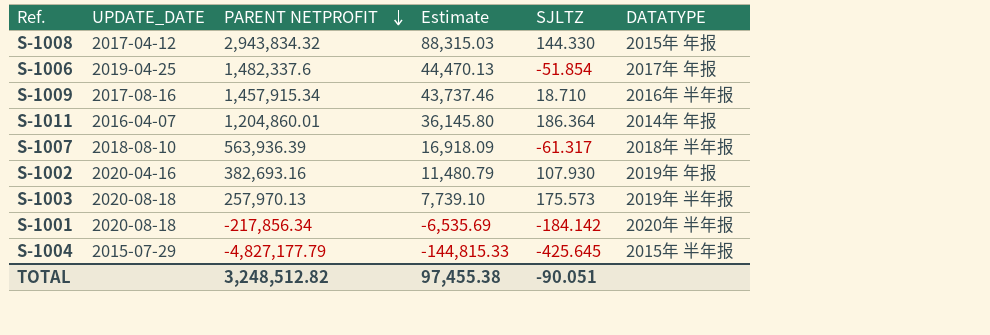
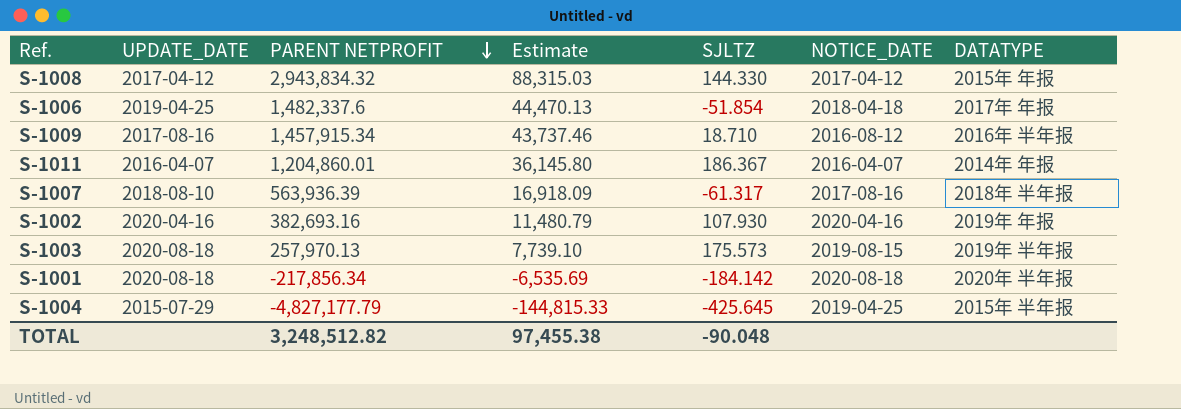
column NOTICE_DATE | position: none -> 6
S-1011 | SJLTZ: 186.364 -> 186.367
TOTAL | SJLTZ: -90.051 -> -90.048

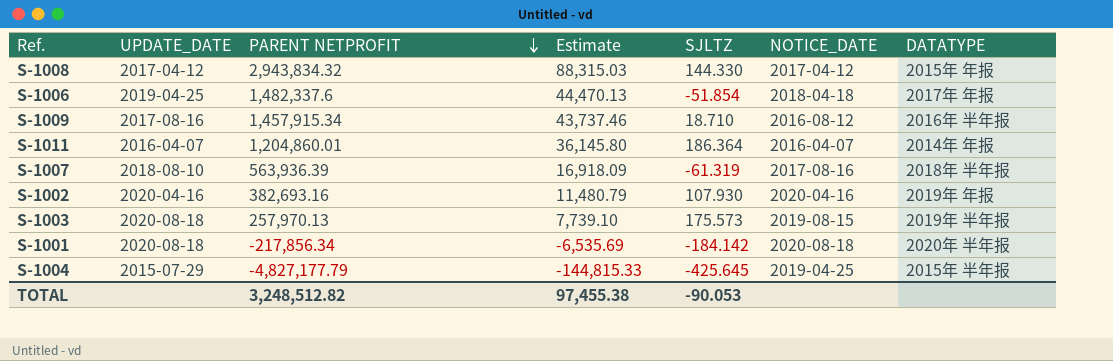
S-1011 | SJLTZ: 186.367 -> 186.364
S-1007 | SJLTZ: -61.317 -> -61.319
TOTAL | SJLTZ: -90.048 -> -90.053

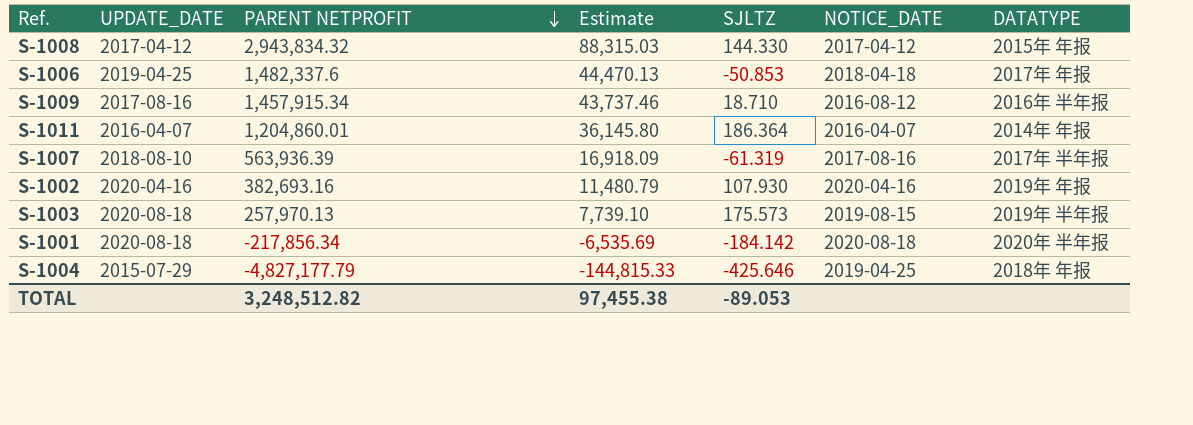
S-1006 | SJLTZ: -51.854 -> -50.853
S-1007 | DATATYPE: 2018年 半年报 -> 2017年 半年报
S-1004 | SJLTZ: -425.645 -> -425.646
S-1004 | DATATYPE: 2015年 半年报 -> 2018年 年报
TOTAL | SJLTZ: -90.053 -> -89.053

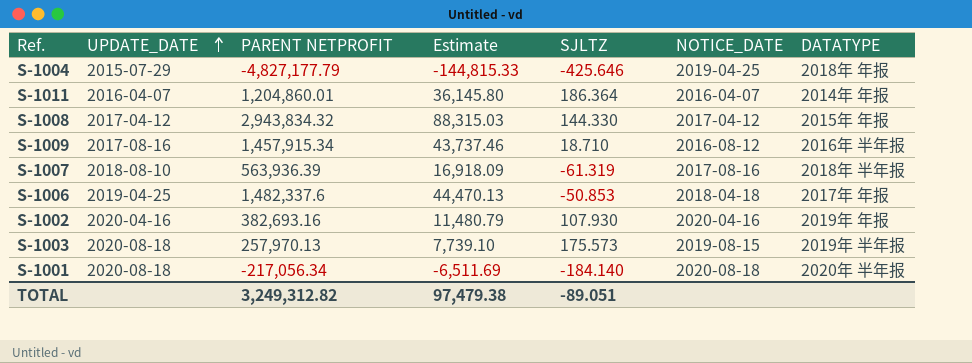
row order: PARENT NETPROFIT descending -> UPDATE_DATE ascending
S-1007 | DATATYPE: 2017年 半年报 -> 2018年 半年报
S-1001 | PARENT NETPROFIT: -217,856.34 -> -217,056.34
S-1001 | Estimate: -6,535.69 -> -6,511.69
S-1001 | SJLTZ: -184.142 -> -184.140
TOTAL | PARENT NETPROFIT: 3,248,512.82 -> 3,249,312.82
TOTAL | Estimate: 97,455.38 -> 97,479.38
TOTAL | SJLTZ: -89.053 -> -89.051

